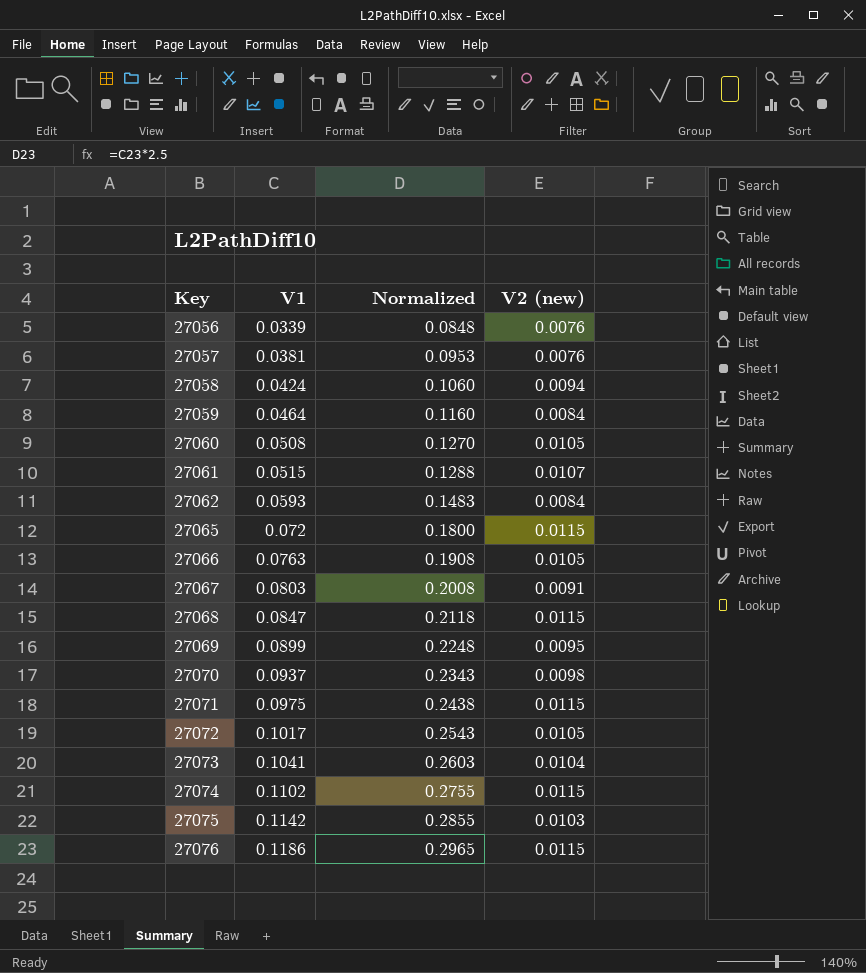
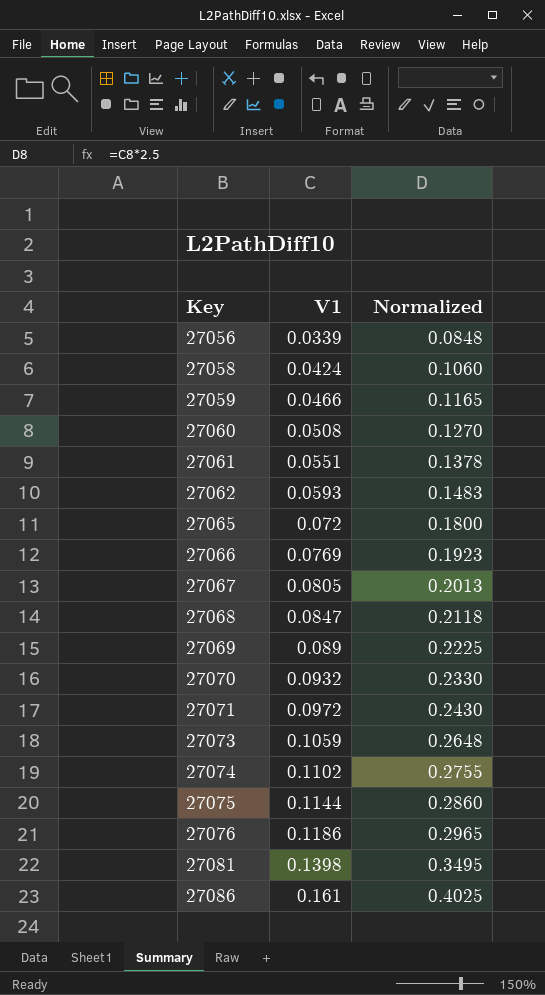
column V2 (new) | position: 4 -> none
row 27057: 0.0381 | 0.0953 | 0.0076 -> none
row 27072: 0.1017 | 0.2543 | 0.0105 -> none
27059 | V1: 0.0464 -> 0.0466
27059 | Normalized: 0.1160 -> 0.1165
27061 | V1: 0.0515 -> 0.0551
27061 | Normalized: 0.1288 -> 0.1378
27066 | V1: 0.0763 -> 0.0769
27066 | Normalized: 0.1908 -> 0.1923
27067 | V1: 0.0803 -> 0.0805
27067 | Normalized: 0.2008 -> 0.2013
27069 | V1: 0.0899 -> 0.089
27069 | Normalized: 0.2248 -> 0.2225
27070 | V1: 0.0937 -> 0.0932
27070 | Normalized: 0.2343 -> 0.2330
27071 | V1: 0.0975 -> 0.0972
27071 | Normalized: 0.2438 -> 0.2430
27073 | V1: 0.1041 -> 0.1059
27073 | Normalized: 0.2603 -> 0.2648
27075 | V1: 0.1142 -> 0.1144
27075 | Normalized: 0.2855 -> 0.2860
row 27081: none -> 0.1398 | 0.3495
row 27086: none -> 0.161 | 0.4025

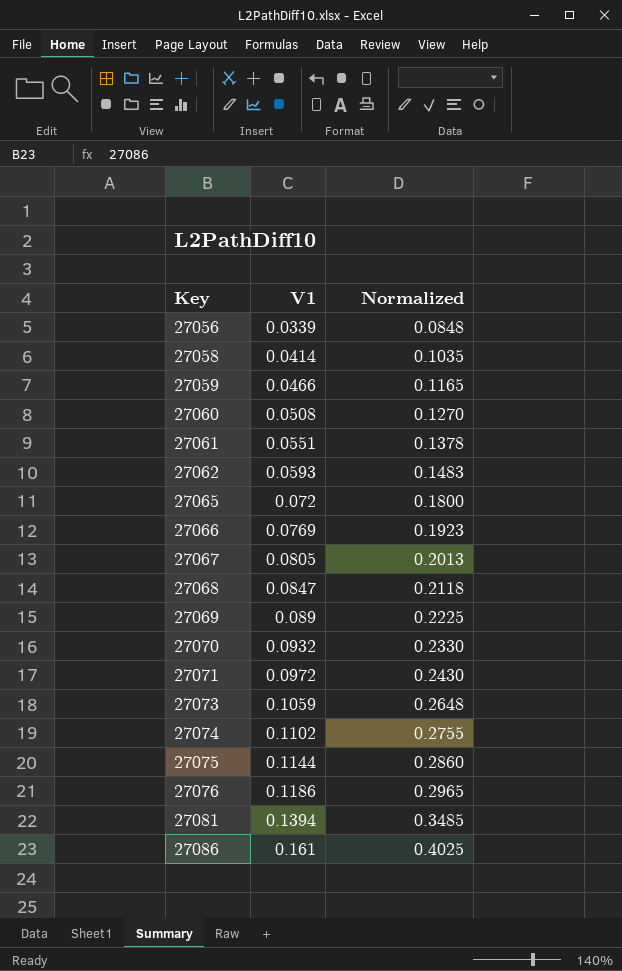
27058 | V1: 0.0424 -> 0.0414
27058 | Normalized: 0.1060 -> 0.1035
27081 | V1: 0.1398 -> 0.1394
27081 | Normalized: 0.3495 -> 0.3485

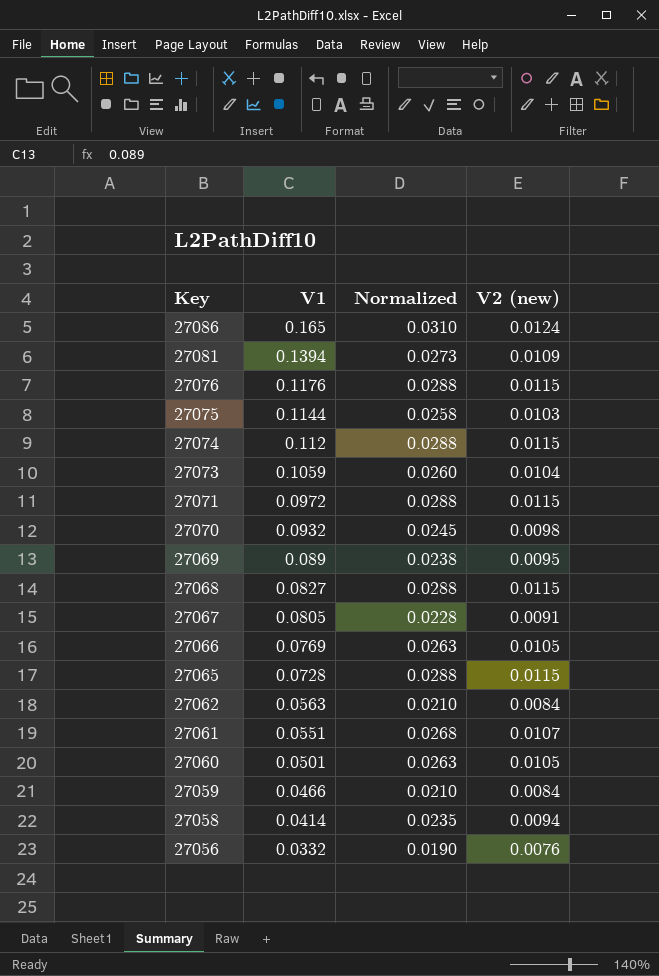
row order: Key ascending -> Key descending
column Normalized | formula: [V1] * 2.5 -> [V2 (new)] * 2.5
column V2 (new) | position: none -> 4
27086 | V1: 0.161 -> 0.165
27076 | V1: 0.1186 -> 0.1176
27074 | V1: 0.1102 -> 0.112
27068 | V1: 0.0847 -> 0.0827
27065 | V1: 0.072 -> 0.0728
27062 | V1: 0.0593 -> 0.0563
27060 | V1: 0.0508 -> 0.0501
27056 | V1: 0.0339 -> 0.0332

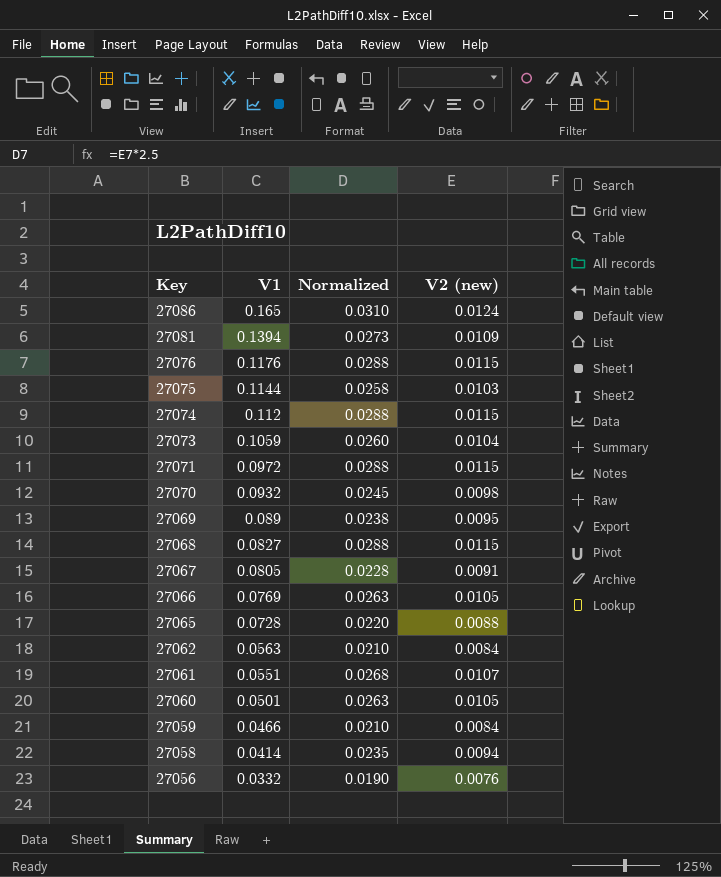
27065 | Normalized: 0.0288 -> 0.0220
27065 | V2 (new): 0.0115 -> 0.0088

